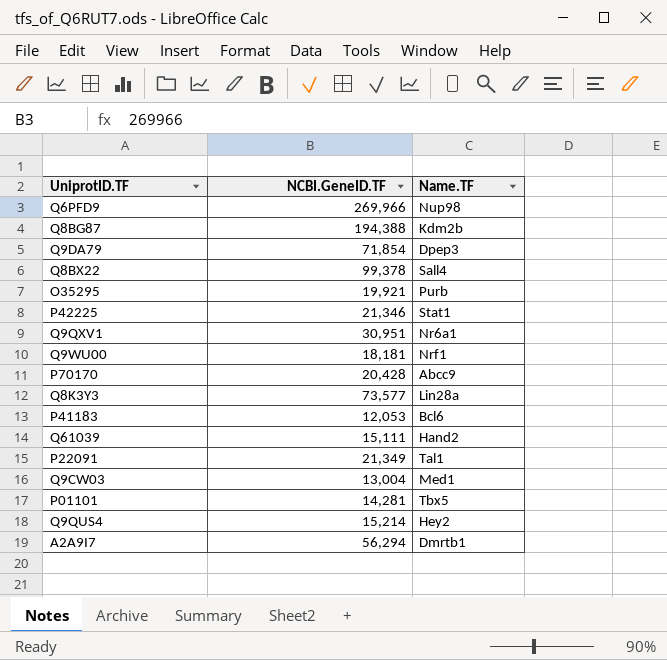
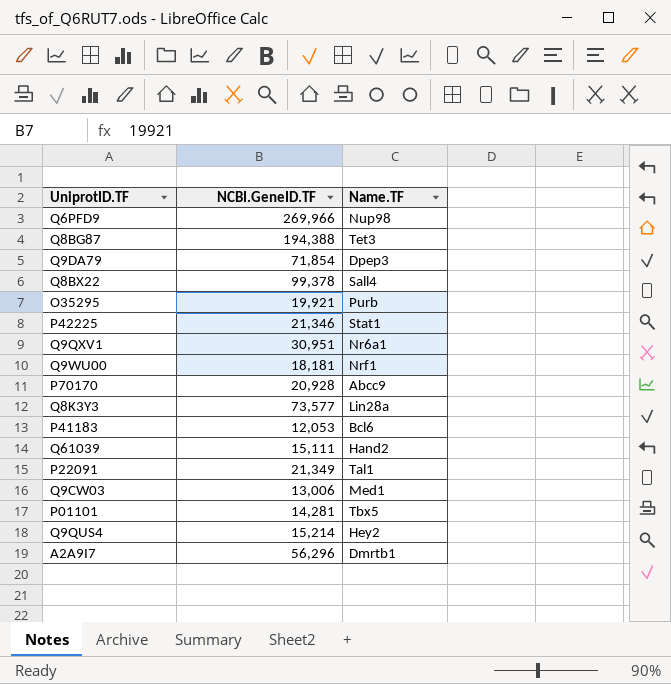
Q8BG87 | Name.TF: Kdm2b -> Tet3
P70170 | NCBI.GeneID.TF: 20,428 -> 20,928
Q9CW03 | NCBI.GeneID.TF: 13,004 -> 13,006
A2A9I7 | NCBI.GeneID.TF: 56,294 -> 56,296

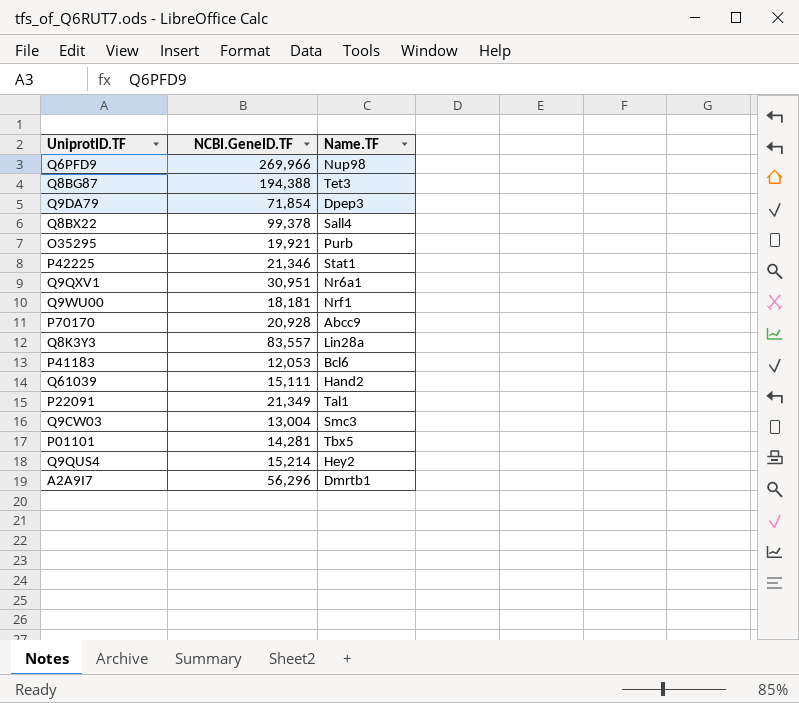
Q8K3Y3 | NCBI.GeneID.TF: 73,577 -> 83,557
Q9CW03 | NCBI.GeneID.TF: 13,006 -> 13,004
Q9CW03 | Name.TF: Med1 -> Smc3

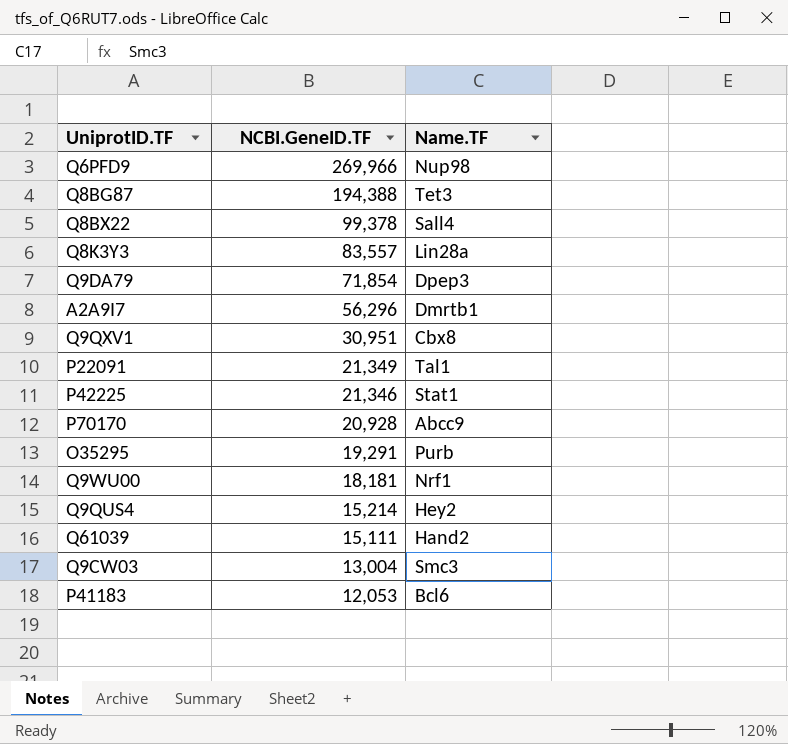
row order: none -> NCBI.GeneID.TF descending
row P01101: 14,281 | Tbx5 -> none
Q9QXV1 | Name.TF: Nr6a1 -> Cbx8
O35295 | NCBI.GeneID.TF: 19,921 -> 19,291

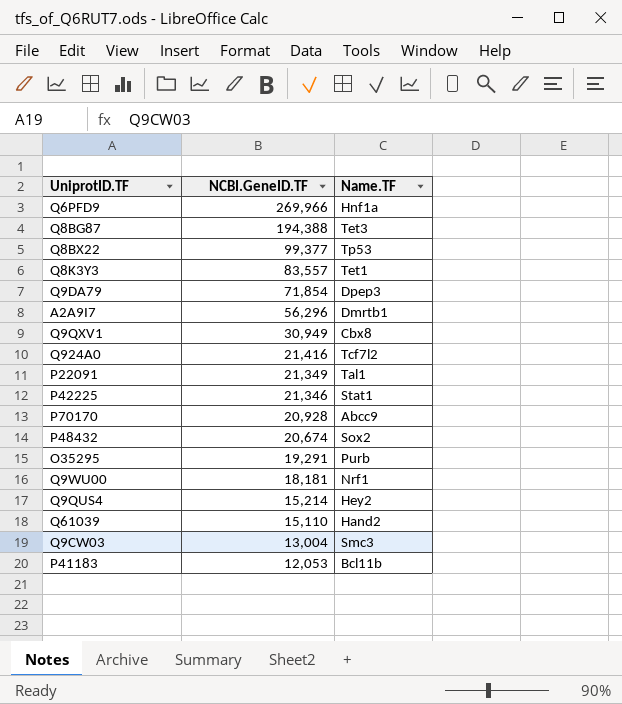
Q6PFD9 | Name.TF: Nup98 -> Hnf1a
Q8BX22 | NCBI.GeneID.TF: 99,378 -> 99,377
Q8BX22 | Name.TF: Sall4 -> Tp53
Q8K3Y3 | Name.TF: Lin28a -> Tet1
Q9QXV1 | NCBI.GeneID.TF: 30,951 -> 30,949
row Q924A0: none -> 21,416 | Tcf7l2
row P48432: none -> 20,674 | Sox2
Q61039 | NCBI.GeneID.TF: 15,111 -> 15,110
P41183 | Name.TF: Bcl6 -> Bcl11b

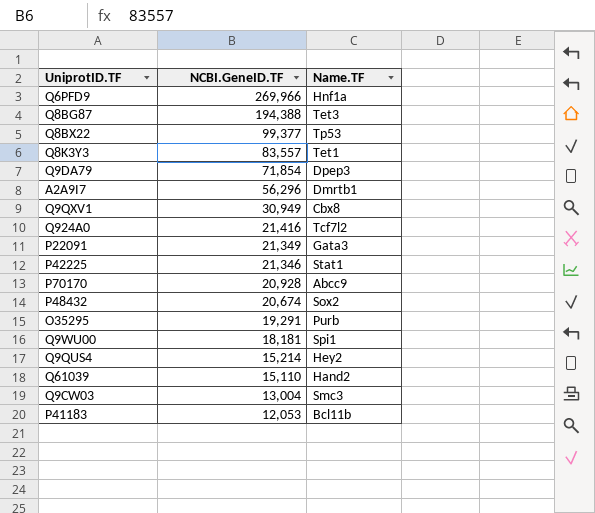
P22091 | Name.TF: Tal1 -> Gata3
Q9WU00 | Name.TF: Nrf1 -> Spi1

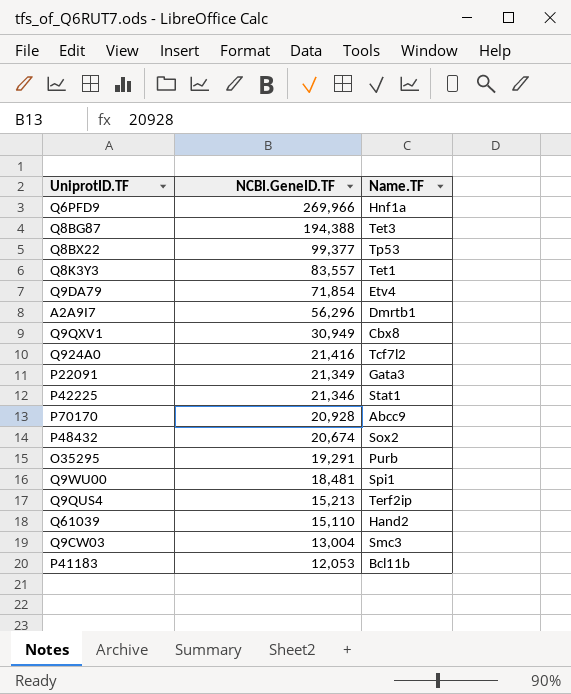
Q9DA79 | Name.TF: Dpep3 -> Etv4
Q9WU00 | NCBI.GeneID.TF: 18,181 -> 18,481
Q9QUS4 | NCBI.GeneID.TF: 15,214 -> 15,213
Q9QUS4 | Name.TF: Hey2 -> Terf2ip

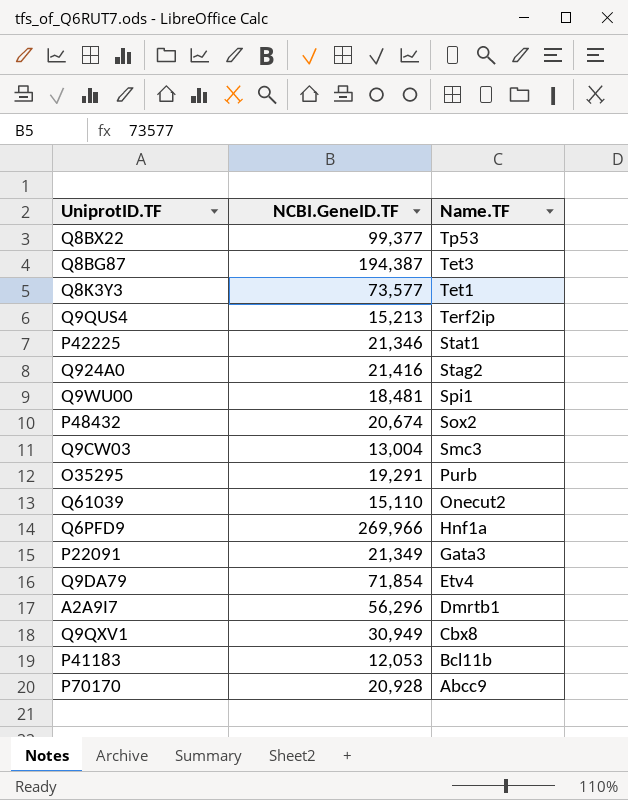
row order: NCBI.GeneID.TF descending -> Name.TF descending
Q8BG87 | NCBI.GeneID.TF: 194,388 -> 194,387
Q8K3Y3 | NCBI.GeneID.TF: 83,557 -> 73,577
Q924A0 | Name.TF: Tcf7l2 -> Stag2
Q61039 | Name.TF: Hand2 -> Onecut2

